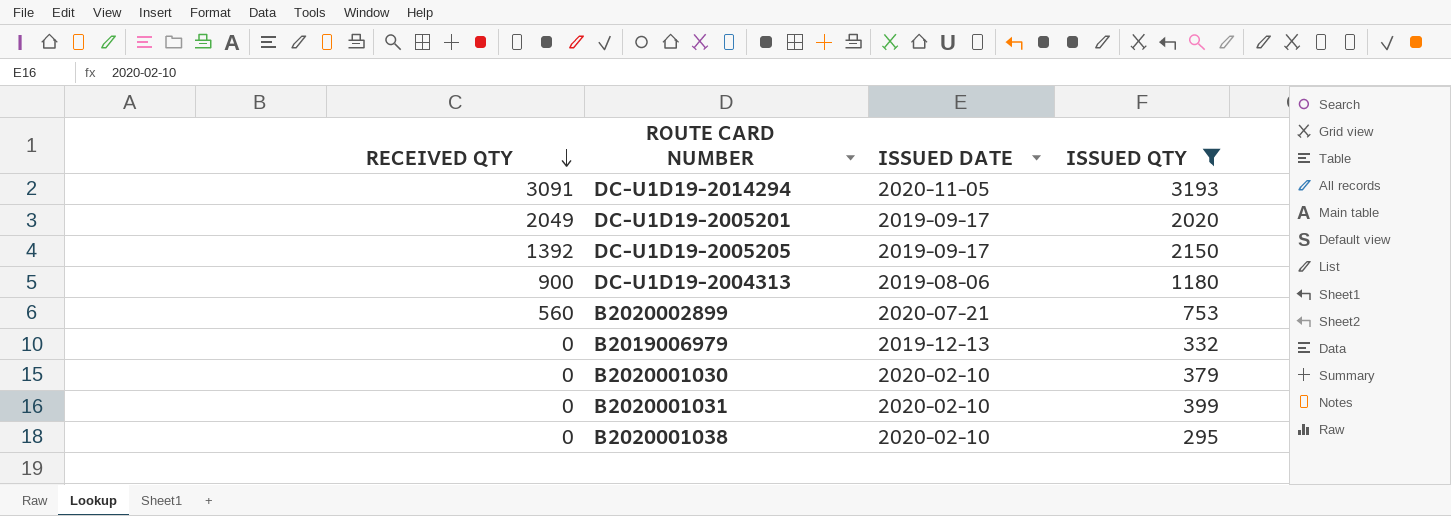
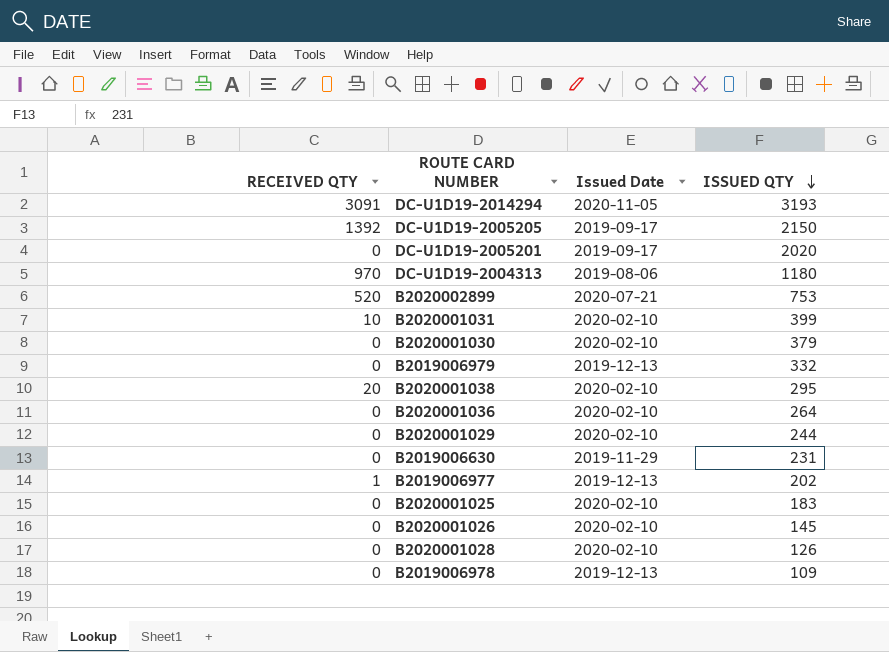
filter: ISSUED QTY >= 295 -> none
row order: RECEIVED QTY descending -> ISSUED QTY descending
column name: ISSUED DATE -> Issued Date
DC-U1D19-2005201 | RECEIVED QTY: 2049 -> 0
DC-U1D19-2004313 | RECEIVED QTY: 900 -> 970
B2020002899 | RECEIVED QTY: 560 -> 520
B2020001031 | RECEIVED QTY: 0 -> 10
B2020001038 | RECEIVED QTY: 0 -> 20

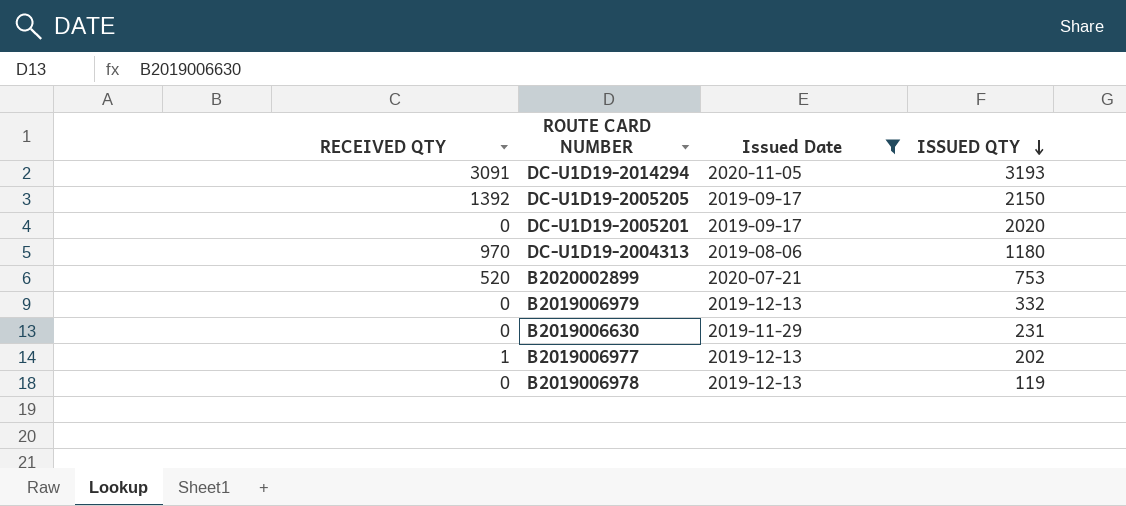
filter: none -> Issued Date != 2020-02-10
B2019006978 | ISSUED QTY: 109 -> 119

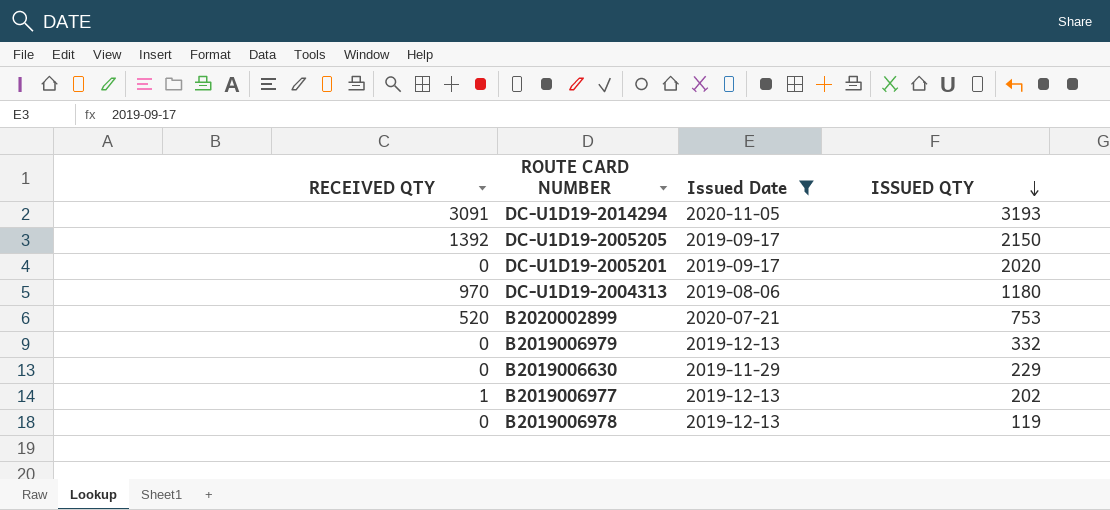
B2019006630 | ISSUED QTY: 231 -> 229

